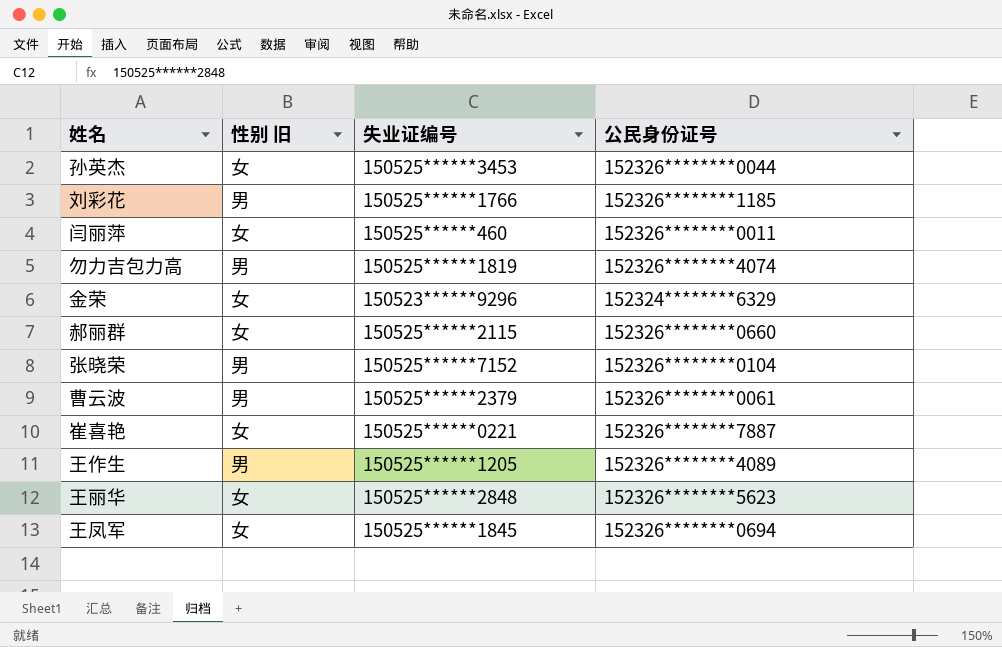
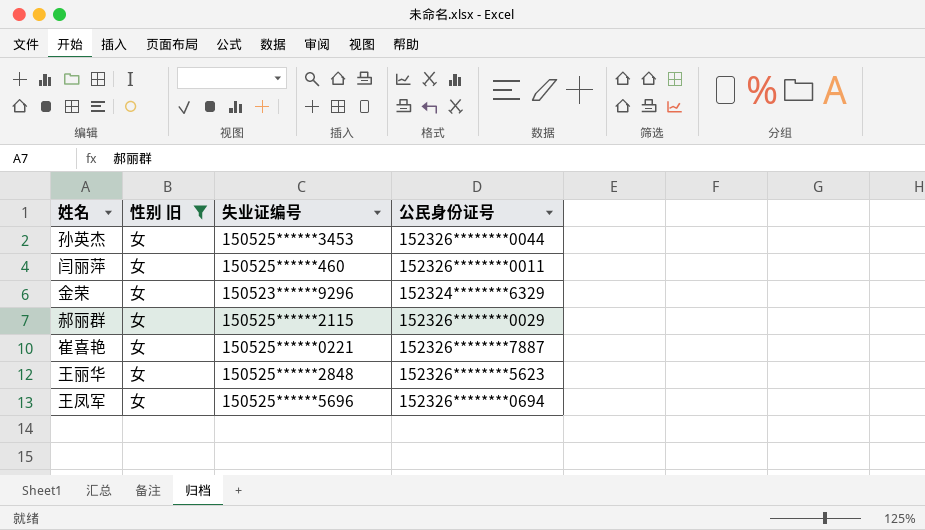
filter: none -> 性别 旧 = 女
郝丽群 | 公民身份证号: 152326********0660 -> 152326********0029
王凤军 | 失业证编号: 150525******1845 -> 150525******5696

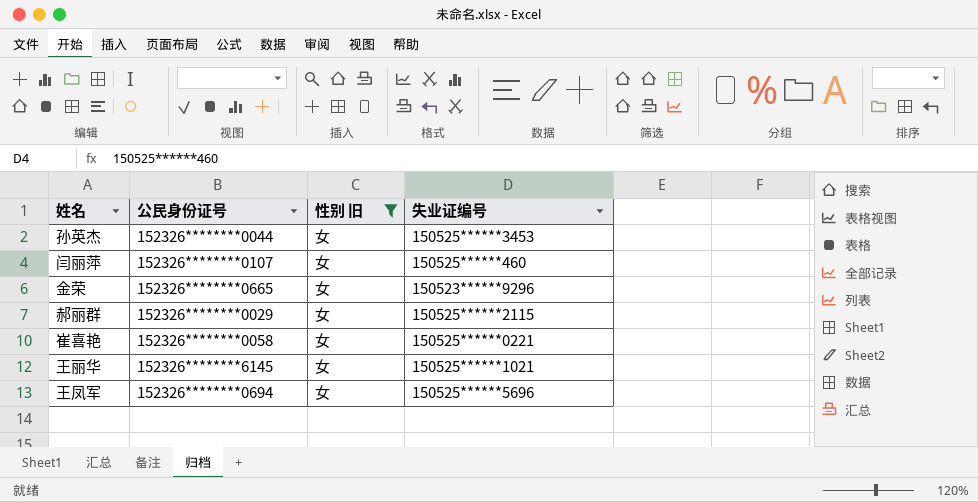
column 公民身份证号 | position: 4 -> 2
闫丽萍 | 公民身份证号: 152326********0011 -> 152326********0107
金荣 | 公民身份证号: 152324********6329 -> 152326********0665
崔喜艳 | 公民身份证号: 152326********7887 -> 152326********0058
王丽华 | 公民身份证号: 152326********5623 -> 152326********6145
王丽华 | 失业证编号: 150525******2848 -> 150525******1021

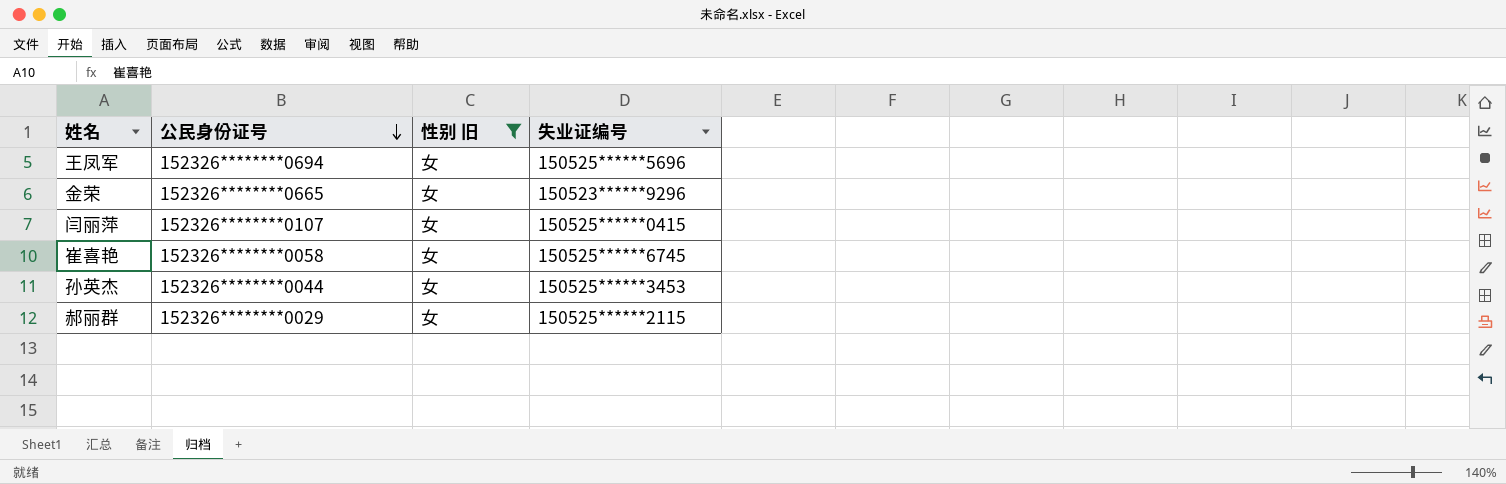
row order: none -> 公民身份证号 descending
row 王丽华: 152326********6145 | 女 | 150525******1021 -> none
闫丽萍 | 失业证编号: 150525******460 -> 150525******0415
崔喜艳 | 失业证编号: 150525******0221 -> 150525******6745

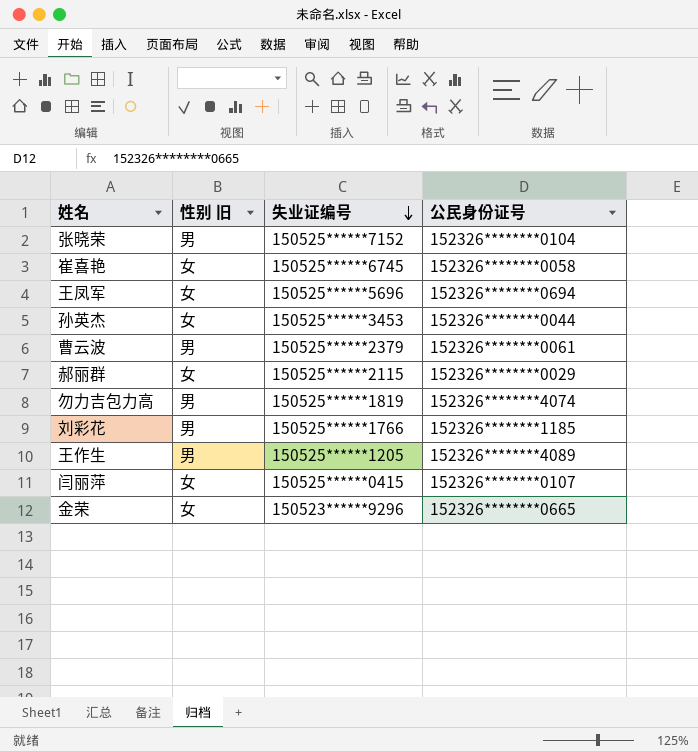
filter: 性别 旧 = 女 -> none
row order: 公民身份证号 descending -> 失业证编号 descending
column 公民身份证号 | position: 2 -> 4

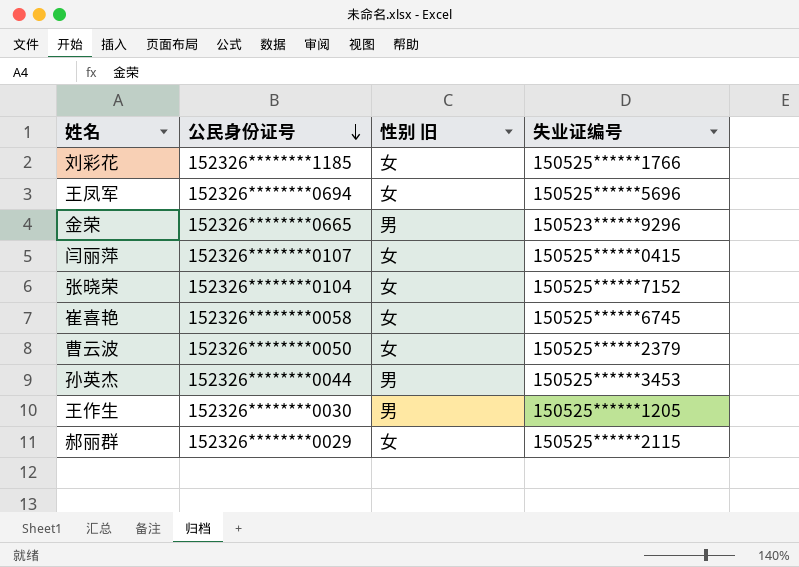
row order: 失业证编号 descending -> 公民身份证号 descending
column 公民身份证号 | position: 4 -> 2
row 勿力吉包力高: 男 | 150525******1819 | 152326********4074 -> none
刘彩花 | 性别 旧: 男 -> 女
金荣 | 性别 旧: 女 -> 男
张晓荣 | 性别 旧: 男 -> 女
曹云波 | 公民身份证号: 152326********0061 -> 152326********0050
曹云波 | 性别 旧: 男 -> 女
孙英杰 | 性别 旧: 女 -> 男
王作生 | 公民身份证号: 152326********4089 -> 152326********0030

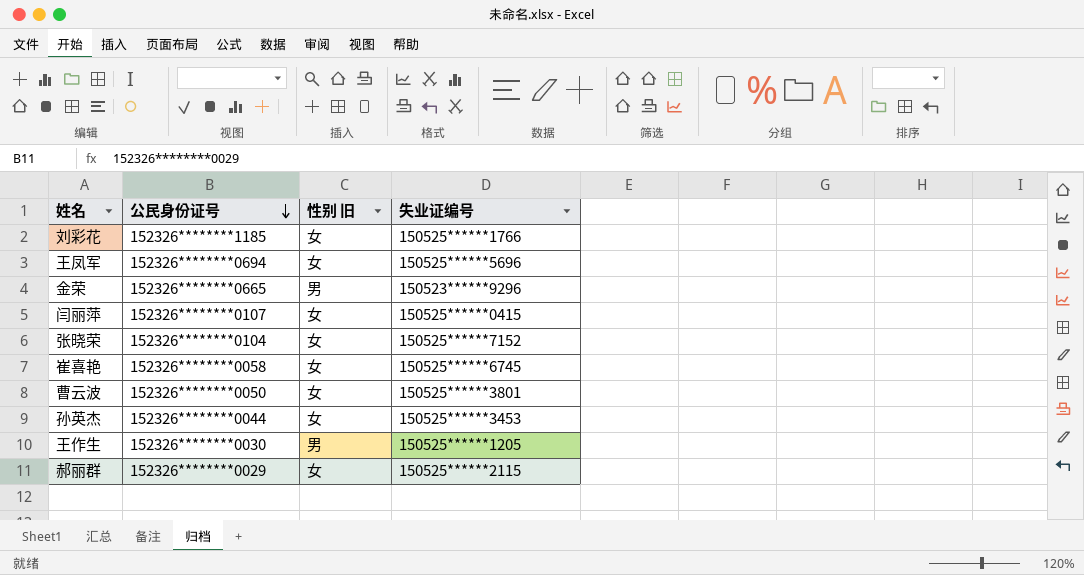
曹云波 | 失业证编号: 150525******2379 -> 150525******3801
孙英杰 | 性别 旧: 男 -> 女

